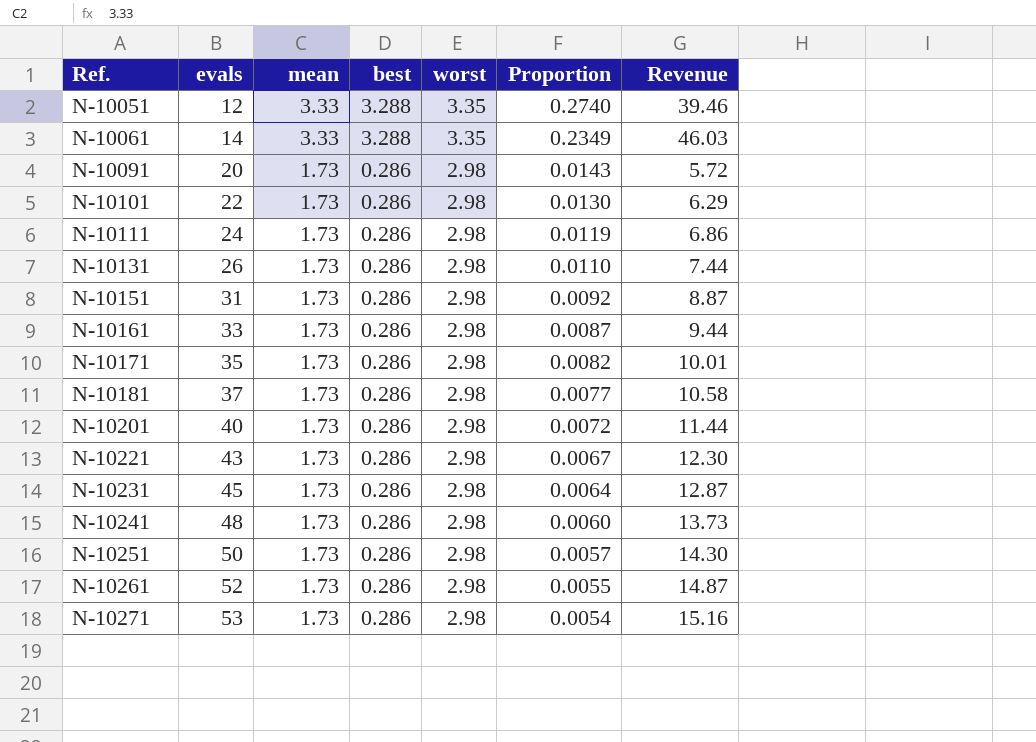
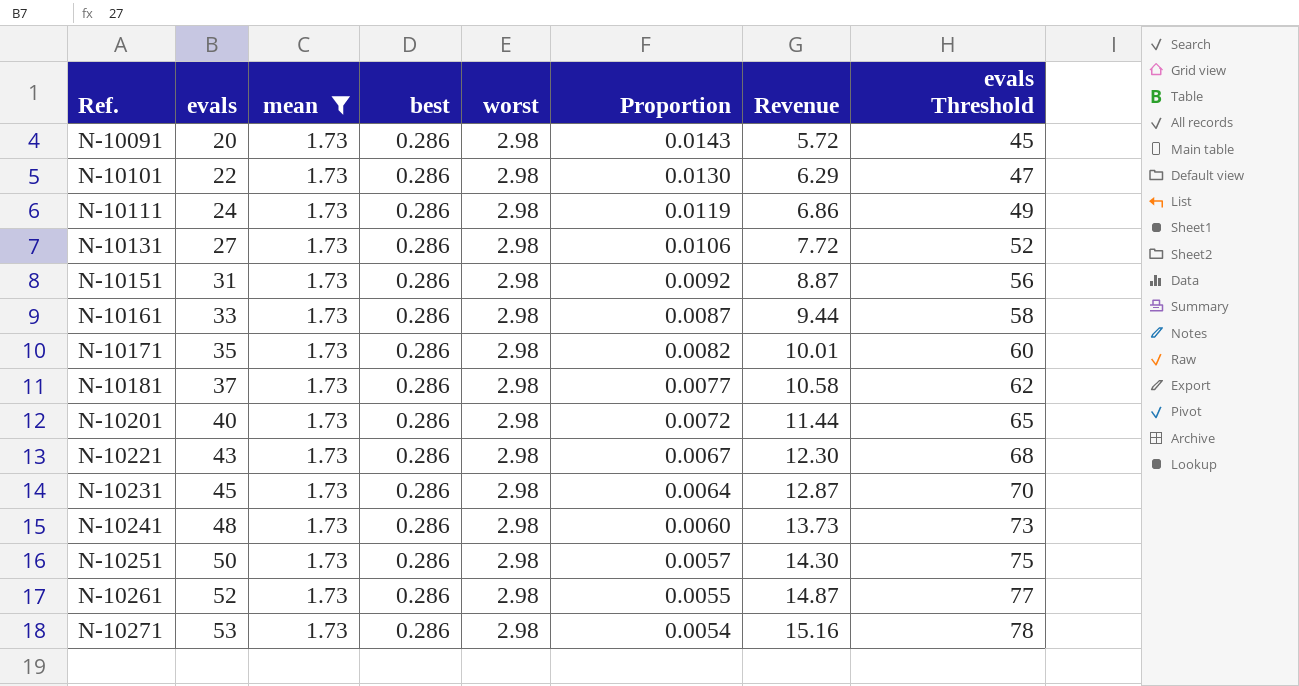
filter: none -> mean = 1.73
column evals Threshold | formula: none -> [evals] + 25
N-10131 | evals: 26 -> 27
N-10131 | Proportion: 0.0110 -> 0.0106
N-10131 | Revenue: 7.44 -> 7.72

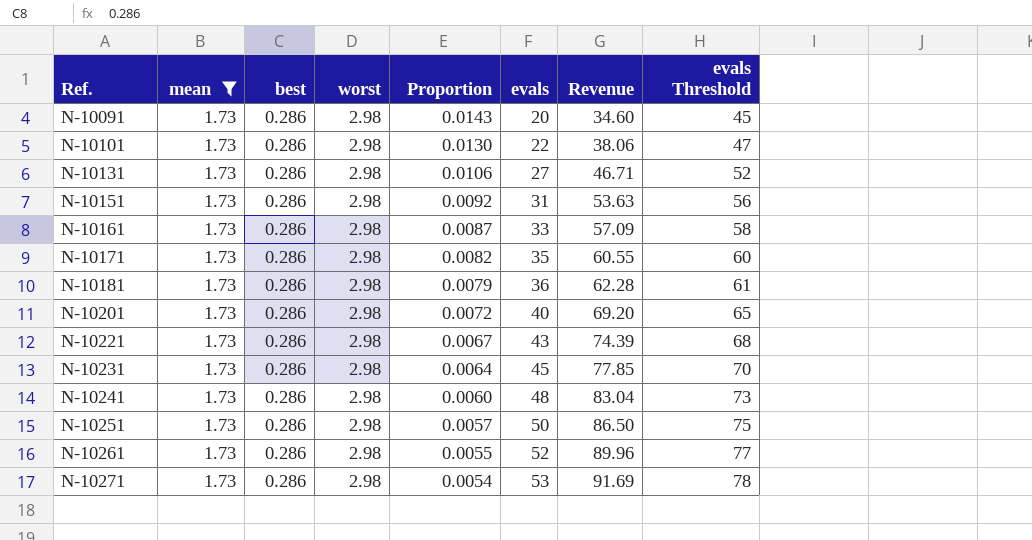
column evals | position: 2 -> 6
column Revenue | formula: [evals] * [best] -> [mean] * [evals]
row N-10111: 24 | 1.73 | 0.286 | 2.98 | 0.0119 | 6.86 | 49 -> none
N-10181 | Proportion: 0.0077 -> 0.0079
N-10181 | evals: 37 -> 36
N-10181 | evals Threshold: 62 -> 61

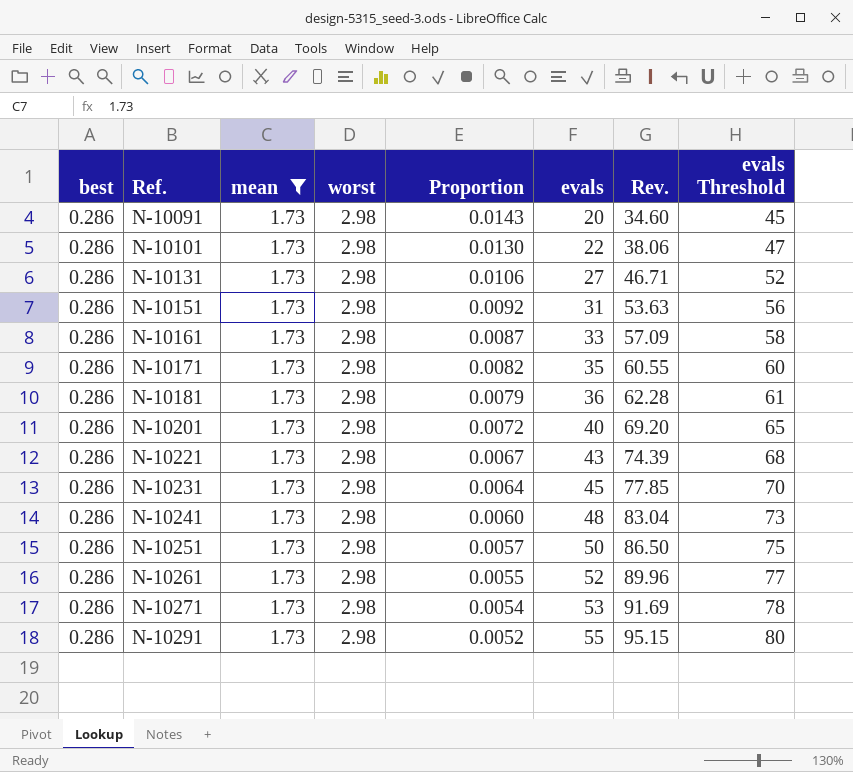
column best | position: 3 -> 1
column name: Revenue -> Rev.
row N-10291: none -> 0.286 | 1.73 | 2.98 | 0.0052 | 55 | 95.15 | 80

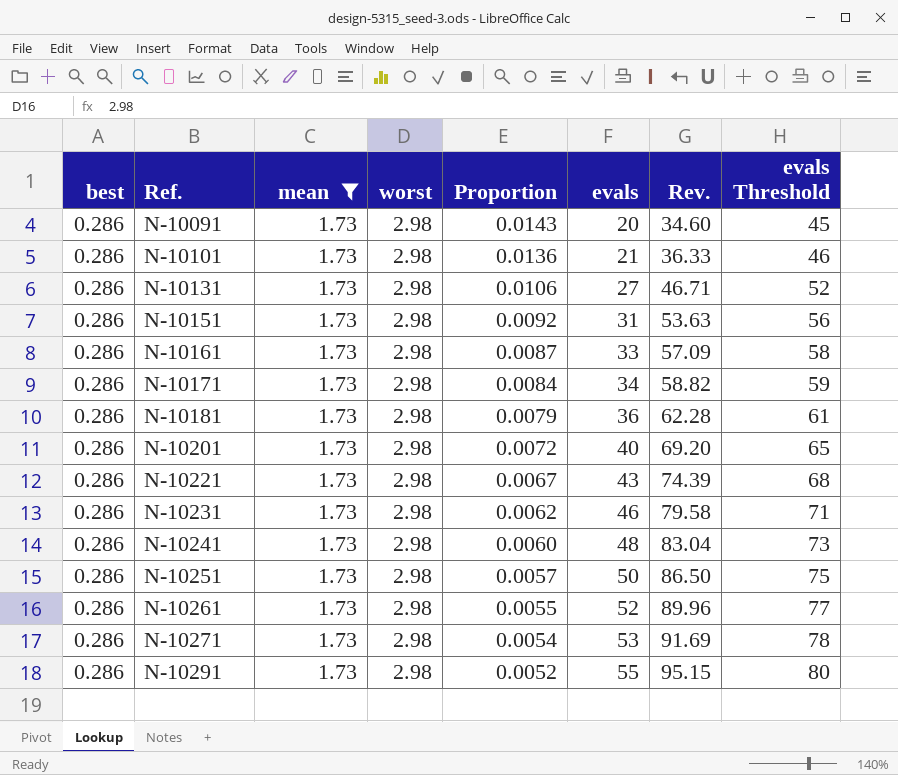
N-10101 | Proportion: 0.0130 -> 0.0136
N-10101 | evals: 22 -> 21
N-10101 | Rev.: 38.06 -> 36.33
N-10101 | evals Threshold: 47 -> 46
N-10171 | Proportion: 0.0082 -> 0.0084
N-10171 | evals: 35 -> 34
N-10171 | Rev.: 60.55 -> 58.82
N-10171 | evals Threshold: 60 -> 59
N-10231 | Proportion: 0.0064 -> 0.0062
N-10231 | evals: 45 -> 46
N-10231 | Rev.: 77.85 -> 79.58
N-10231 | evals Threshold: 70 -> 71

